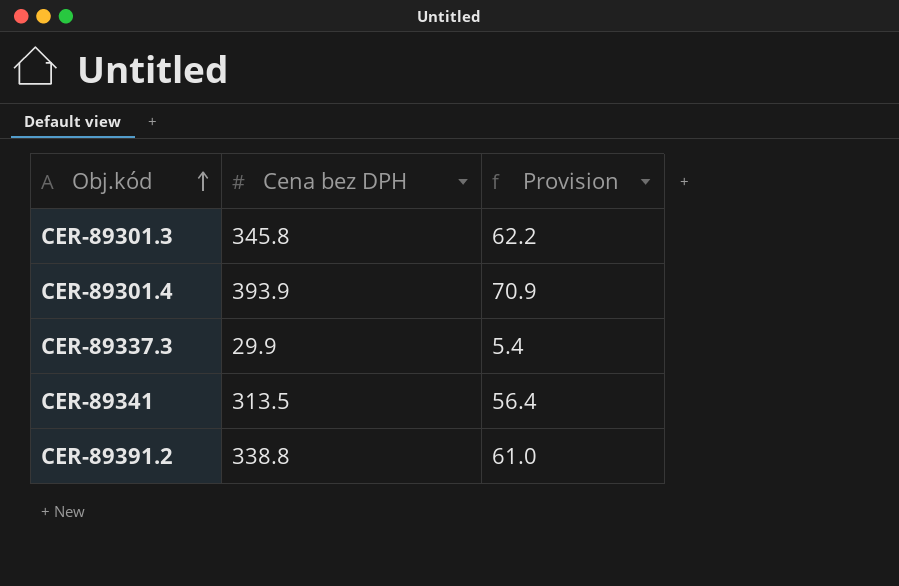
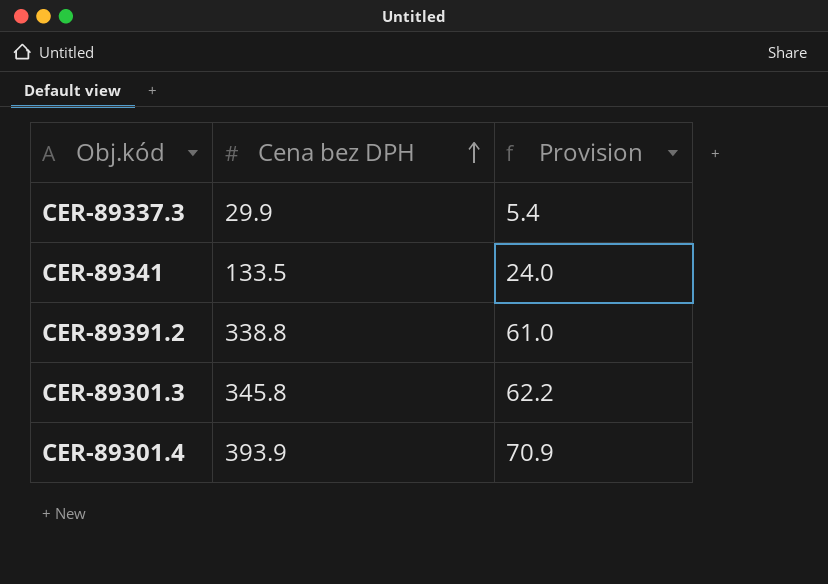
row order: Obj.kód ascending -> Cena bez DPH ascending
CER-89341 | Cena bez DPH: 313.5 -> 133.5
CER-89341 | Provision: 56.4 -> 24.0

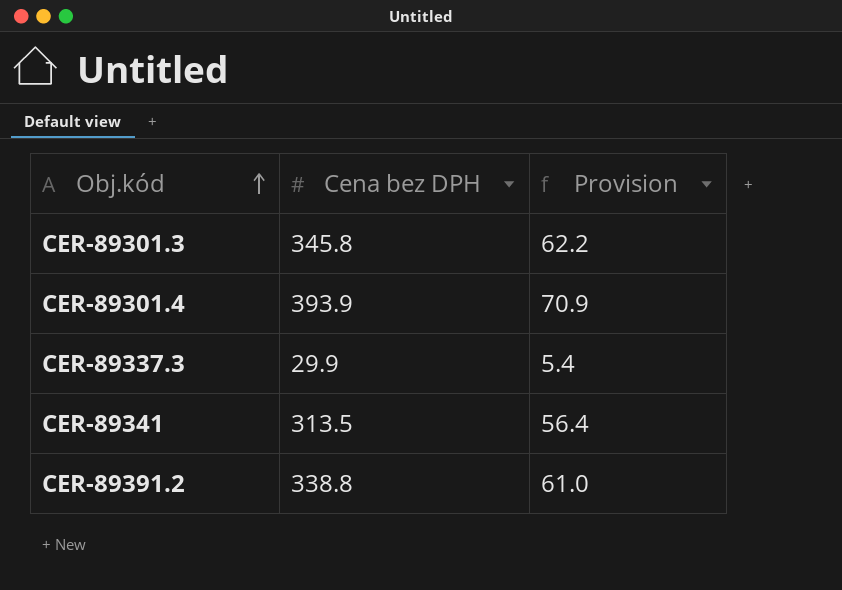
row order: Cena bez DPH ascending -> Obj.kód ascending
CER-89341 | Cena bez DPH: 133.5 -> 313.5
CER-89341 | Provision: 24.0 -> 56.4

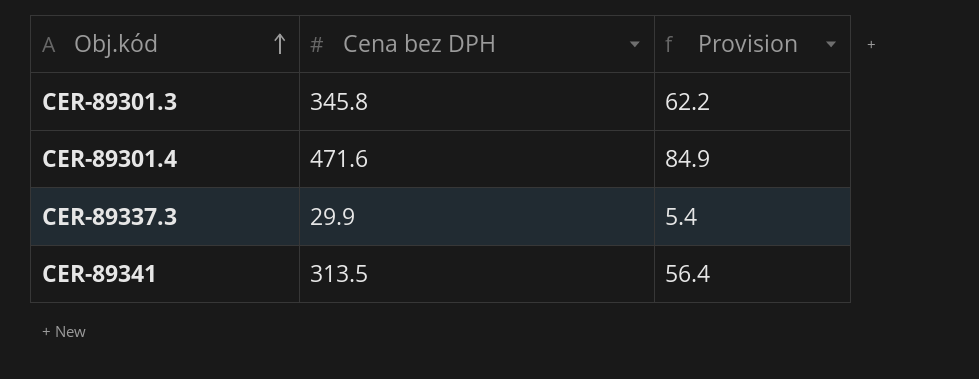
row CER-89391.2: 338.8 | 61.0 -> none
CER-89301.4 | Cena bez DPH: 393.9 -> 471.6
CER-89301.4 | Provision: 70.9 -> 84.9

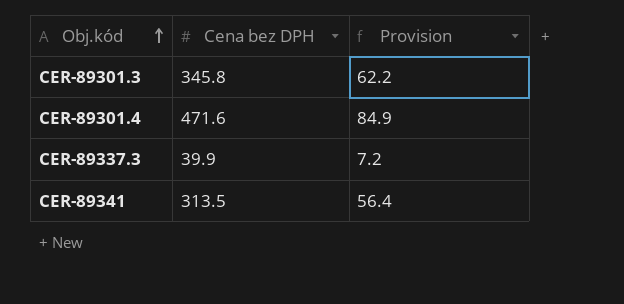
CER-89337.3 | Cena bez DPH: 29.9 -> 39.9
CER-89337.3 | Provision: 5.4 -> 7.2

